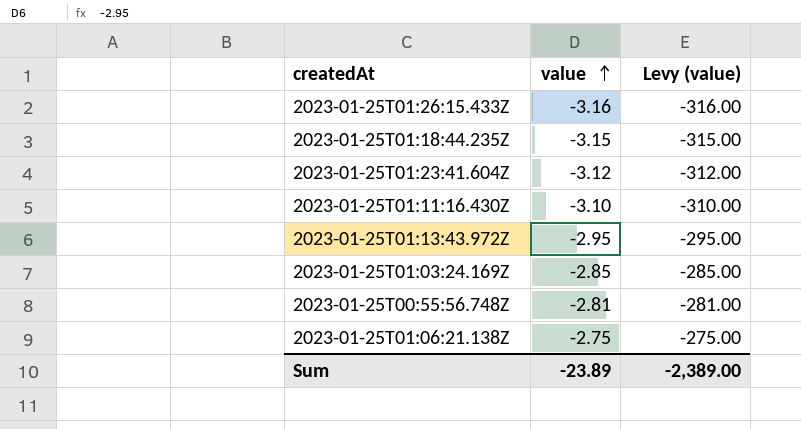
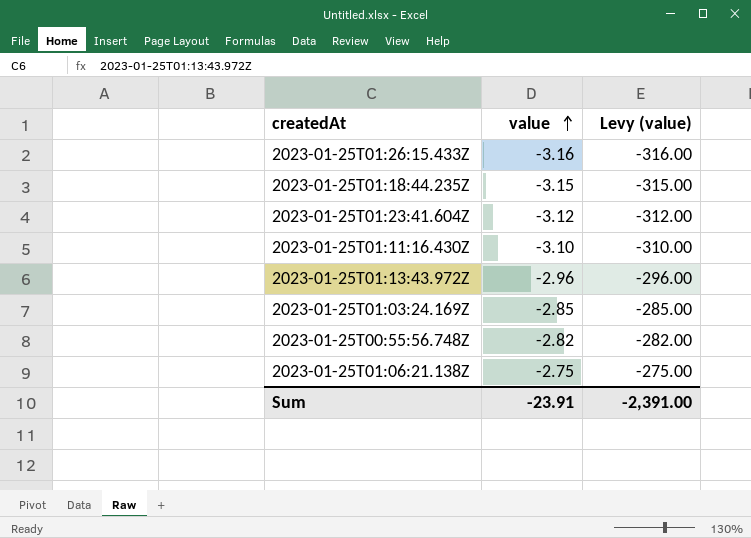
2023-01-25T01:13:43.972Z | value: -2.95 -> -2.96
2023-01-25T01:13:43.972Z | Levy (value): -295.00 -> -296.00
2023-01-25T00:55:56.748Z | value: -2.81 -> -2.82
2023-01-25T00:55:56.748Z | Levy (value): -281.00 -> -282.00
Sum | value: -23.89 -> -23.91
Sum | Levy (value): -2,389.00 -> -2,391.00

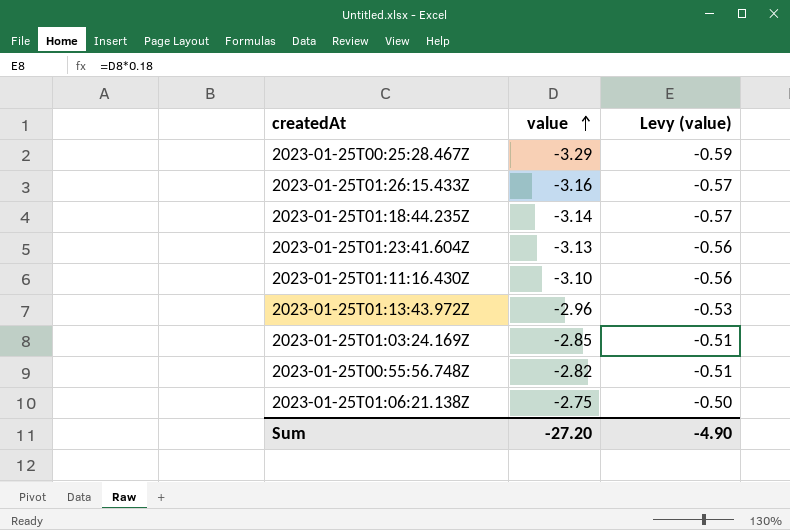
column Levy (value) | formula: [value] * 100 -> [value] * 0.18
row 2023-01-25T00:25:28.467Z: none -> -3.29 | -0.59
2023-01-25T01:18:44.235Z | value: -3.15 -> -3.14
2023-01-25T01:23:41.604Z | value: -3.12 -> -3.13
Sum | value: -23.91 -> -27.20
Sum | Levy (value): -2,391.00 -> -4.90

